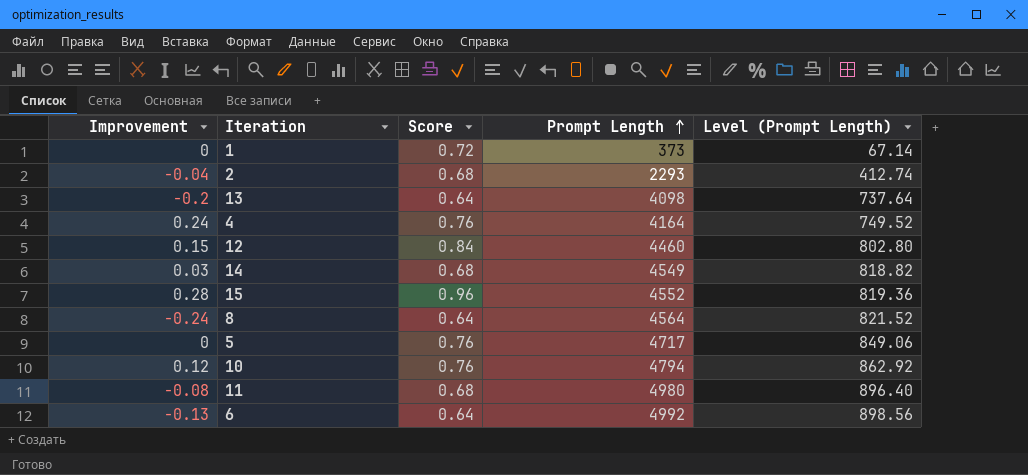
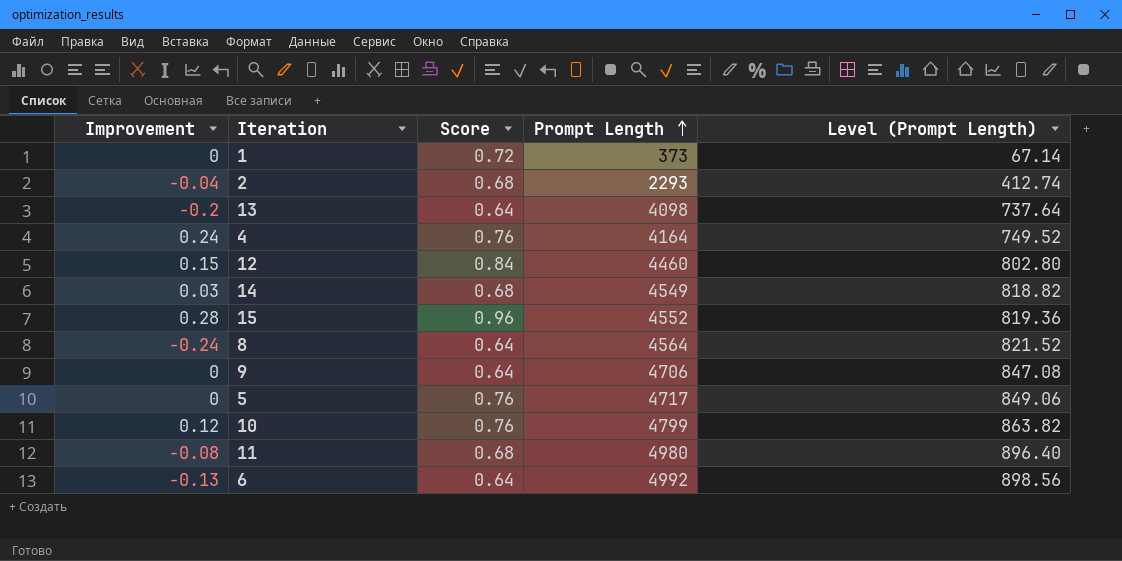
row 9: none -> 0 | 0.64 | 4706 | 847.08
10 | Prompt Length: 4794 -> 4799
10 | Level (Prompt Length): 862.92 -> 863.82

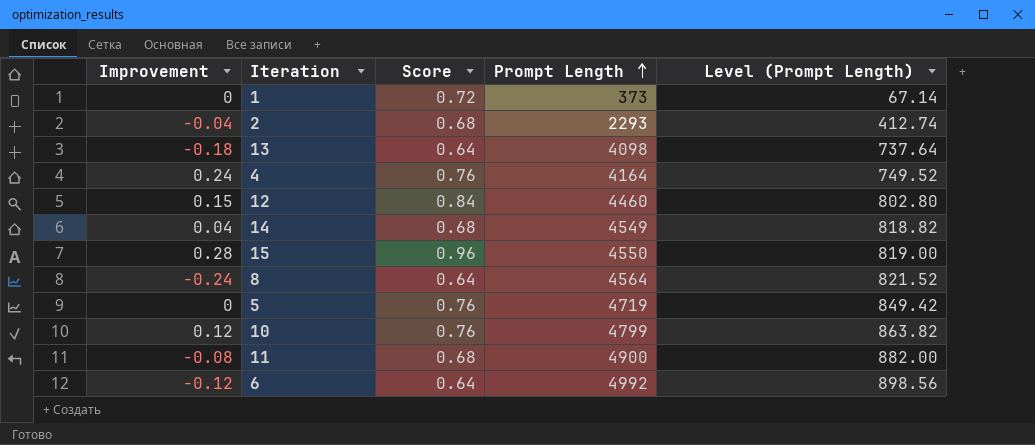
row 9: 0 | 0.64 | 4706 | 847.08 -> none
13 | Improvement: -0.2 -> -0.18
14 | Improvement: 0.03 -> 0.04
15 | Prompt Length: 4552 -> 4550
15 | Level (Prompt Length): 819.36 -> 819.00
5 | Prompt Length: 4717 -> 4719
5 | Level (Prompt Length): 849.06 -> 849.42
11 | Prompt Length: 4980 -> 4900
11 | Level (Prompt Length): 896.40 -> 882.00
6 | Improvement: -0.13 -> -0.12

